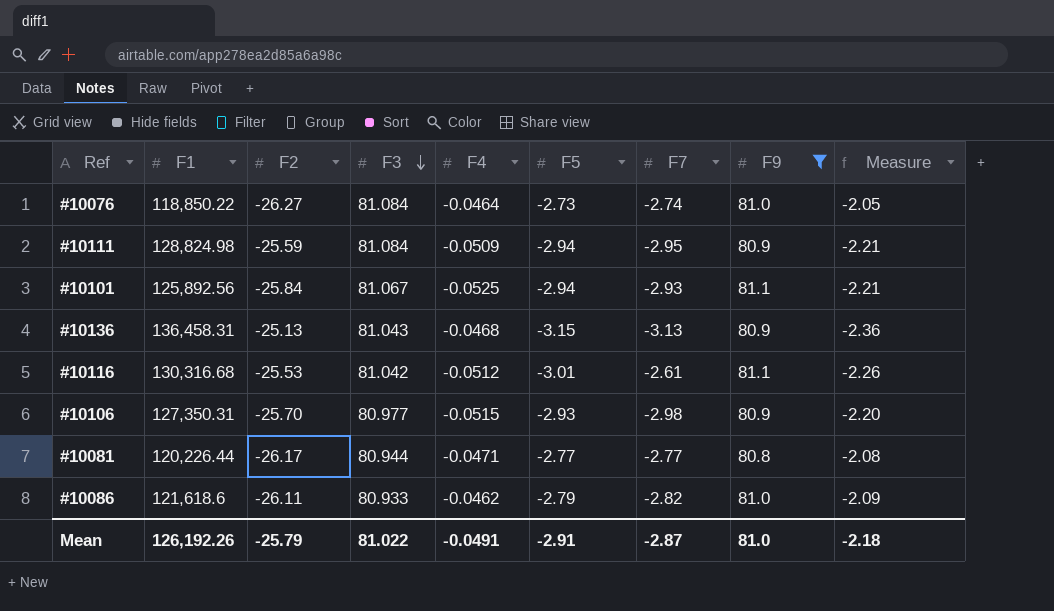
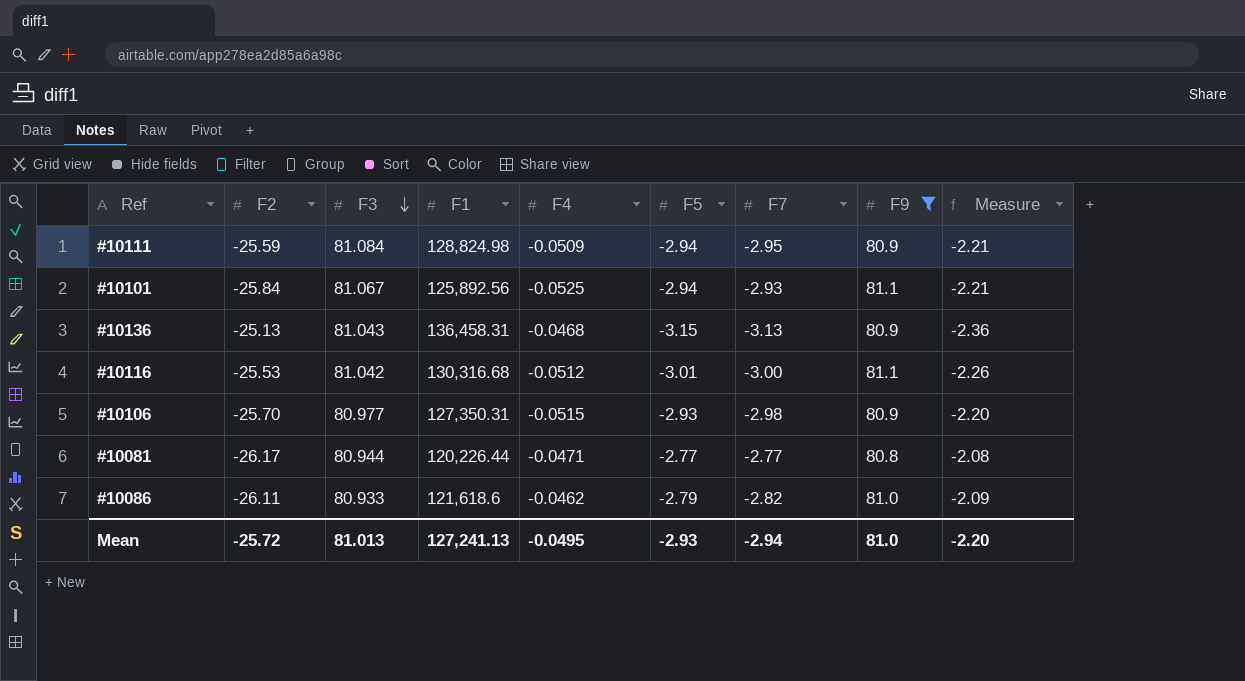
column F1 | position: 2 -> 4
row #10076: 118,850.22 | -26.27 | 81.084 | -0.0464 | -2.73 | -2.74 | 81.0 | -2.05 -> none
#10116 | F7: -2.61 -> -3.00
Mean | F2: -25.79 -> -25.72
Mean | F3: 81.022 -> 81.013
Mean | F1: 126,192.26 -> 127,241.13
Mean | F4: -0.0491 -> -0.0495
Mean | F5: -2.91 -> -2.93
Mean | F7: -2.87 -> -2.94
Mean | Measure: -2.18 -> -2.20

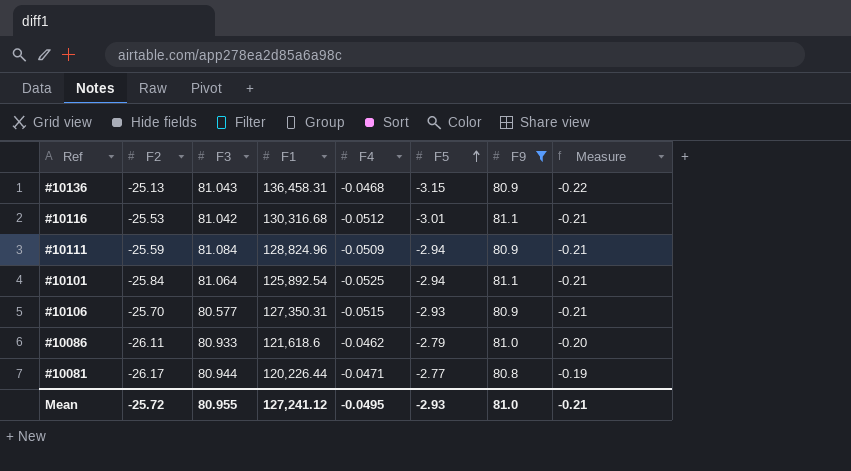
row order: F3 descending -> F5 ascending
column F7 | position: 7 -> none
column Measure | formula: [F5] * 0.75 -> [F5] * 0.07
#10111 | F1: 128,824.98 -> 128,824.96
#10101 | F3: 81.067 -> 81.064
#10101 | F1: 125,892.56 -> 125,892.54
#10106 | F3: 80.977 -> 80.577
Mean | F3: 81.013 -> 80.955
Mean | F1: 127,241.13 -> 127,241.12
Mean | Measure: -2.20 -> -0.21

